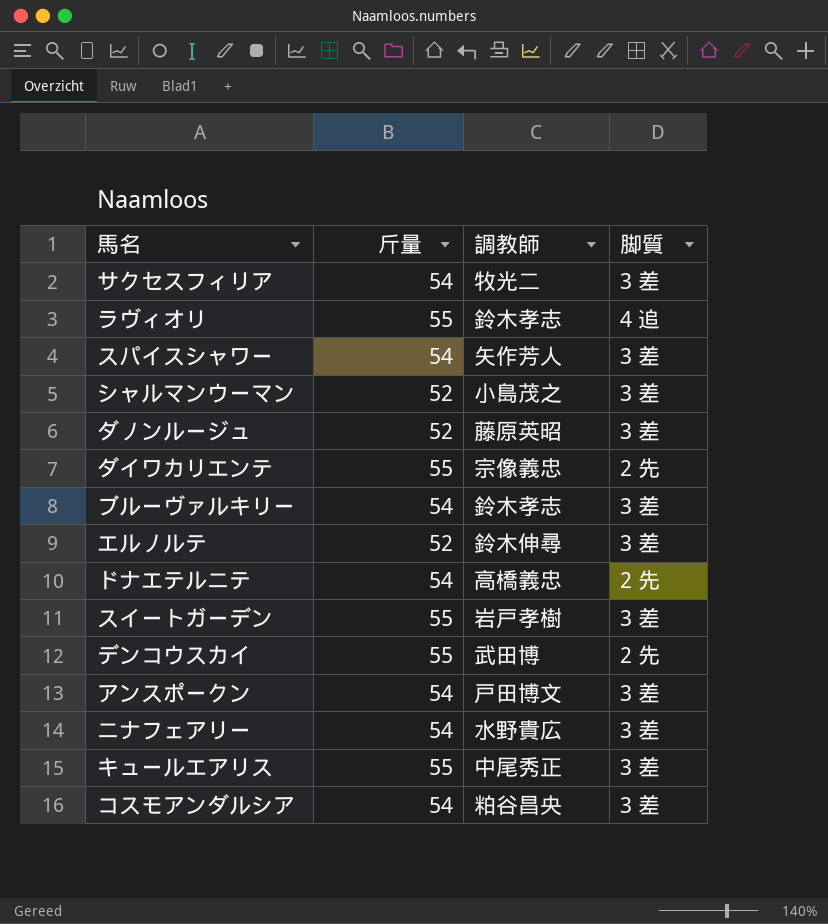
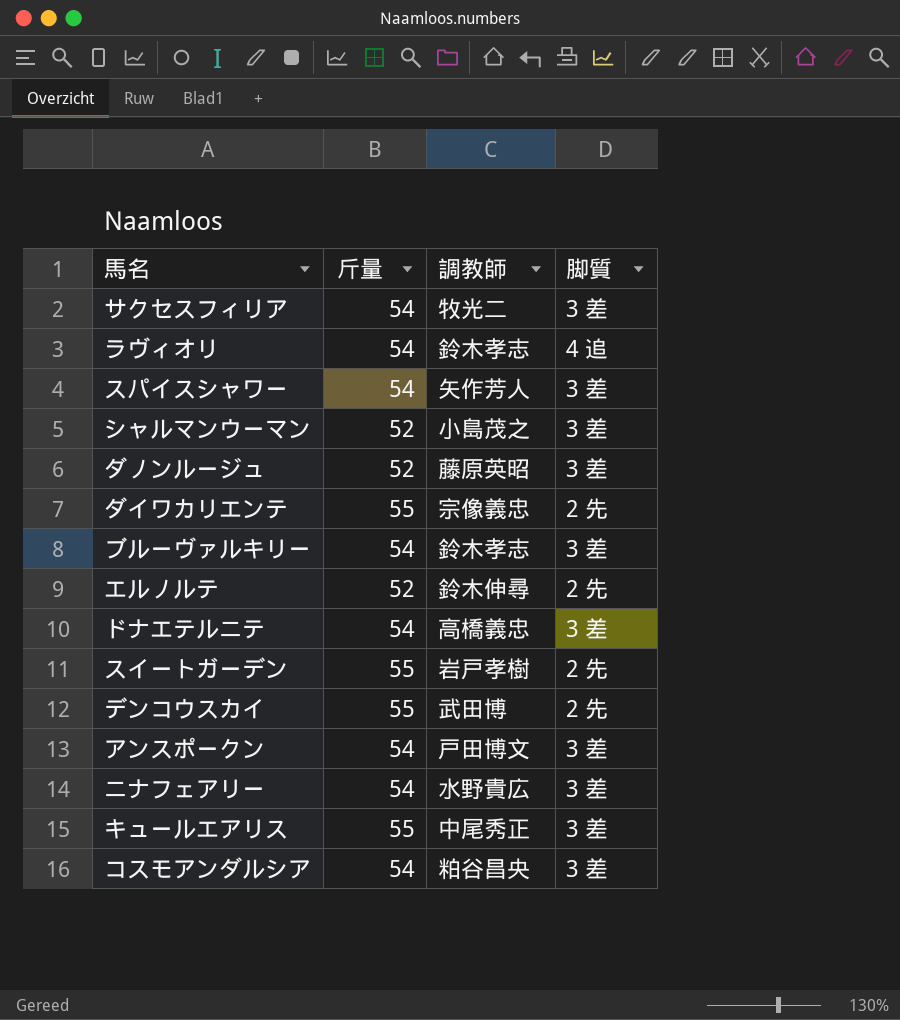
ラヴィオリ | 斤量: 55 -> 54
エルノルテ | 脚質: 3 差 -> 2 先
ドナエテルニテ | 脚質: 2 先 -> 3 差
スイートガーデン | 脚質: 3 差 -> 2 先

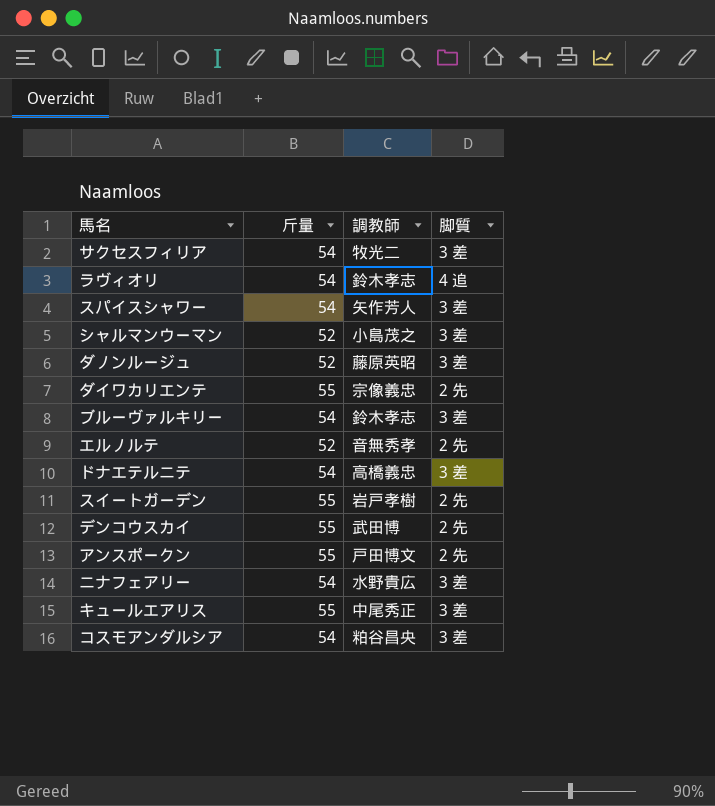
エルノルテ | 調教師: 鈴木伸尋 -> 音無秀孝
アンスポークン | 斤量: 54 -> 55
アンスポークン | 脚質: 3 差 -> 2 先

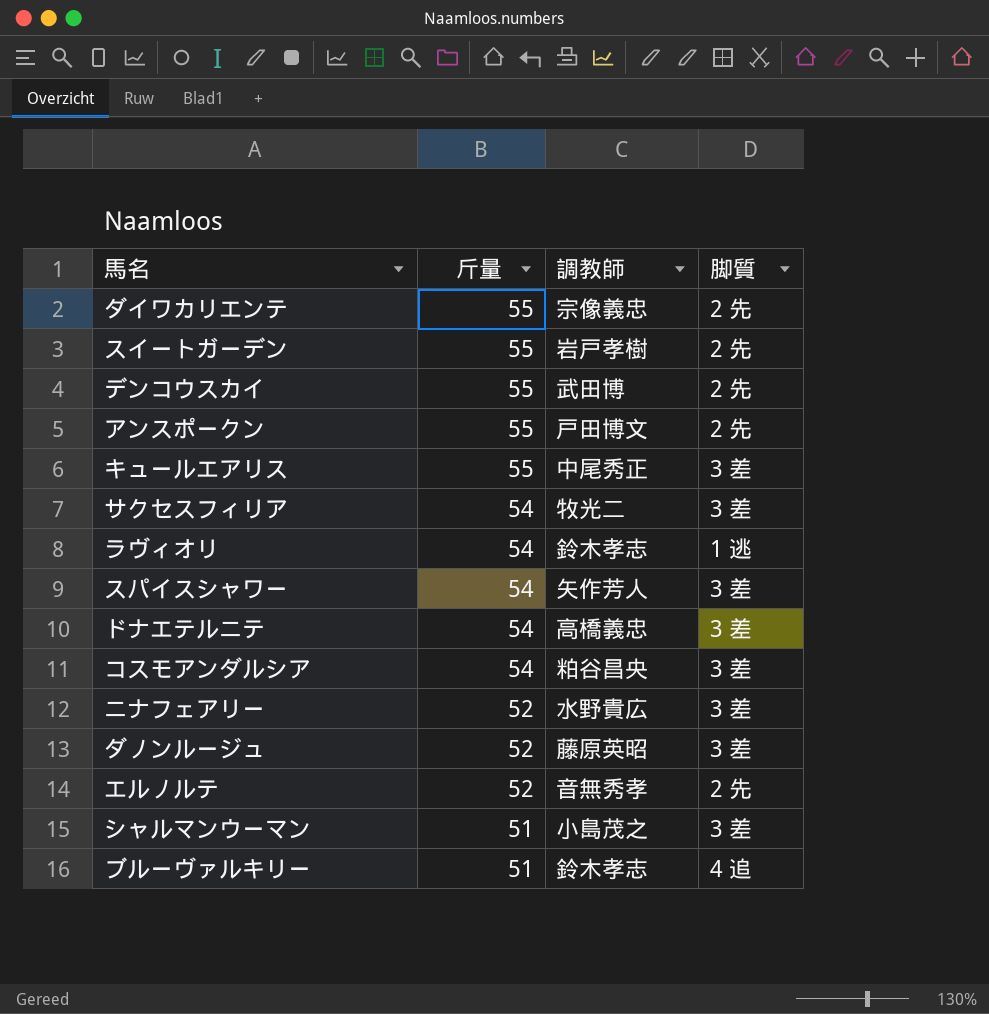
row order: none -> 斤量 descending
ラヴィオリ | 脚質: 4 追 -> 1 逃
ニナフェアリー | 斤量: 54 -> 52
シャルマンウーマン | 斤量: 52 -> 51
ブルーヴァルキリー | 斤量: 54 -> 51
ブルーヴァルキリー | 脚質: 3 差 -> 4 追

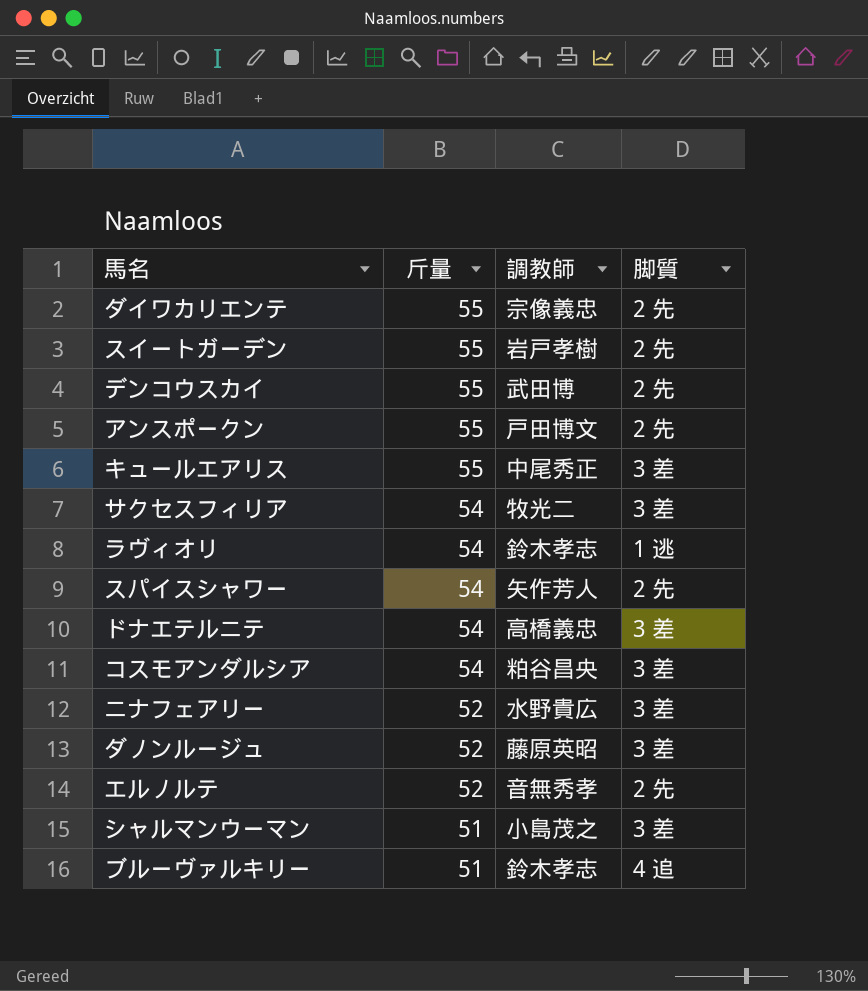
スパイスシャワー | 脚質: 3 差 -> 2 先

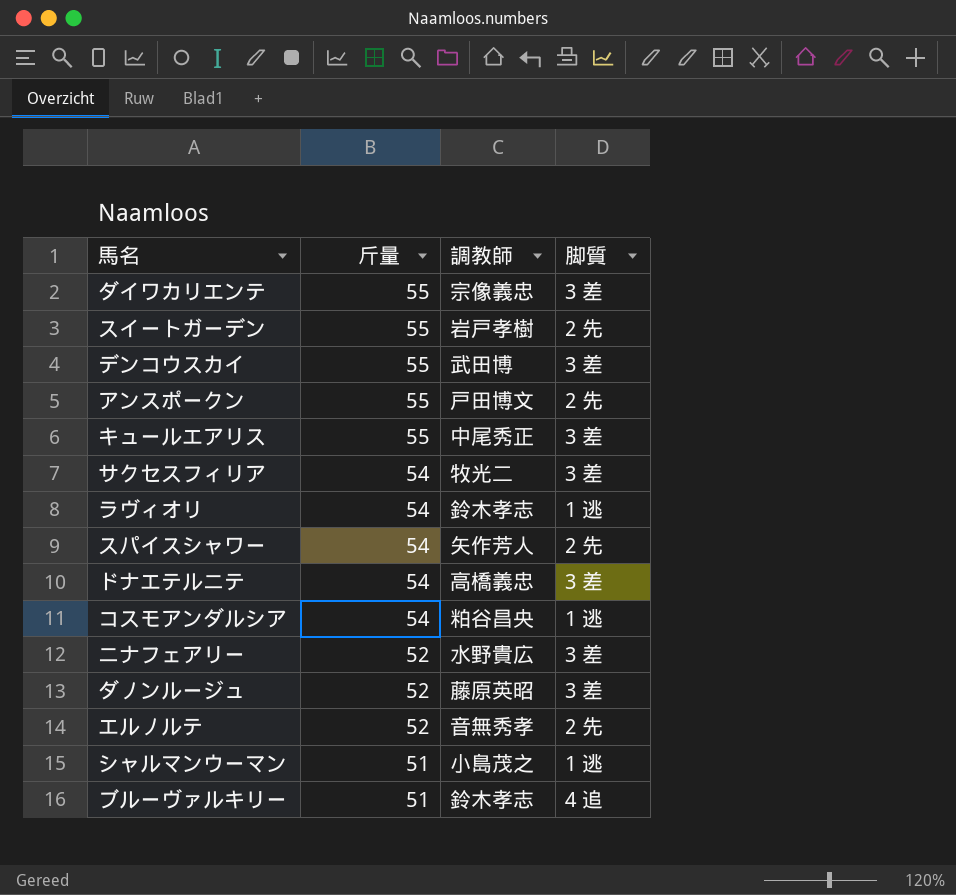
ダイワカリエンテ | 脚質: 2 先 -> 3 差
デンコウスカイ | 脚質: 2 先 -> 3 差
コスモアンダルシア | 脚質: 3 差 -> 1 逃
シャルマンウーマン | 脚質: 3 差 -> 1 逃

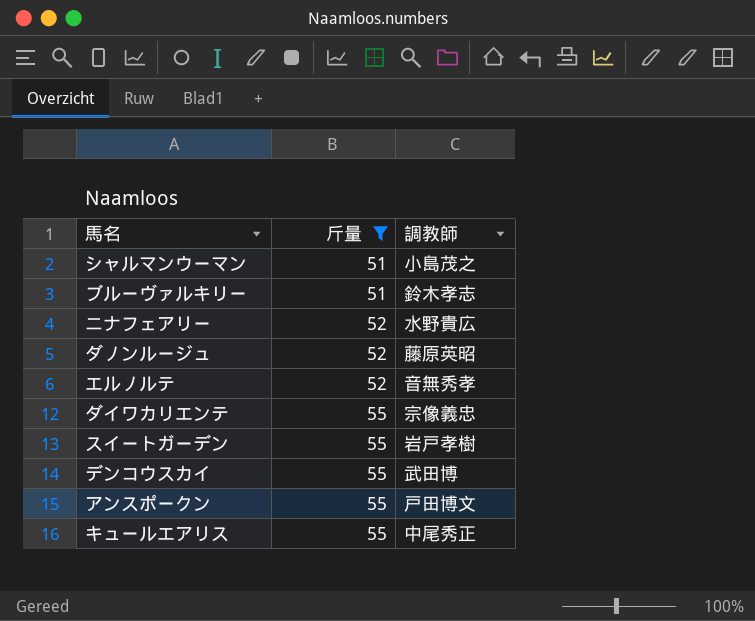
filter: none -> 斤量 != 54
row order: 斤量 descending -> 斤量 ascending
column 脚質 | position: 4 -> none

